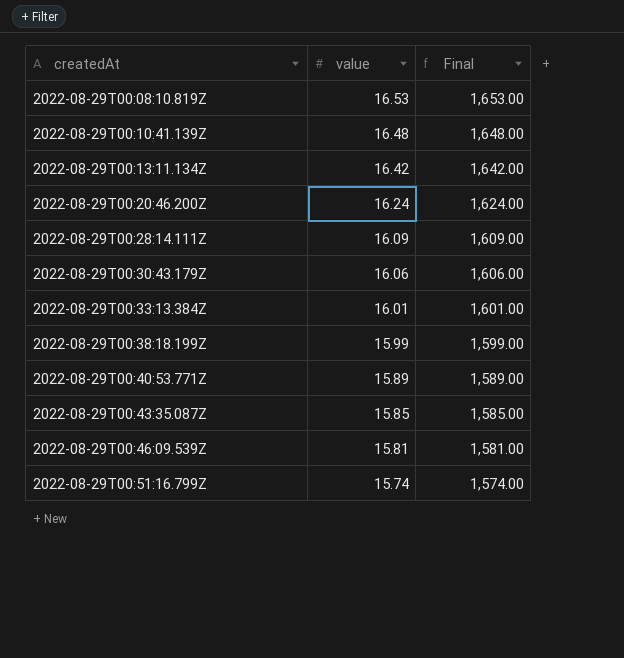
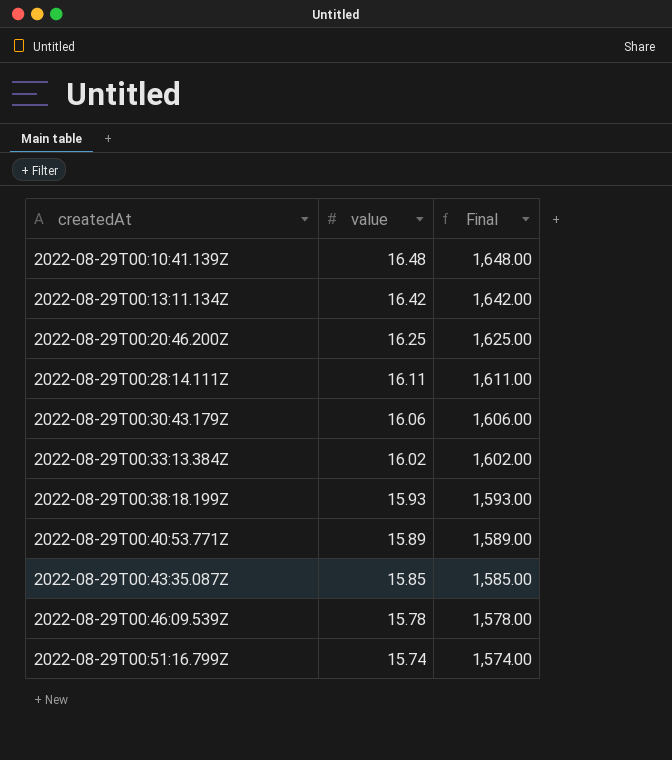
row 2022-08-29T00:08:10.819Z: 16.53 | 1,653.00 -> none
2022-08-29T00:20:46.200Z | value: 16.24 -> 16.25
2022-08-29T00:20:46.200Z | Final: 1,624.00 -> 1,625.00
2022-08-29T00:28:14.111Z | value: 16.09 -> 16.11
2022-08-29T00:28:14.111Z | Final: 1,609.00 -> 1,611.00
2022-08-29T00:33:13.384Z | value: 16.01 -> 16.02
2022-08-29T00:33:13.384Z | Final: 1,601.00 -> 1,602.00
2022-08-29T00:38:18.199Z | value: 15.99 -> 15.93
2022-08-29T00:38:18.199Z | Final: 1,599.00 -> 1,593.00
2022-08-29T00:46:09.539Z | value: 15.81 -> 15.78
2022-08-29T00:46:09.539Z | Final: 1,581.00 -> 1,578.00

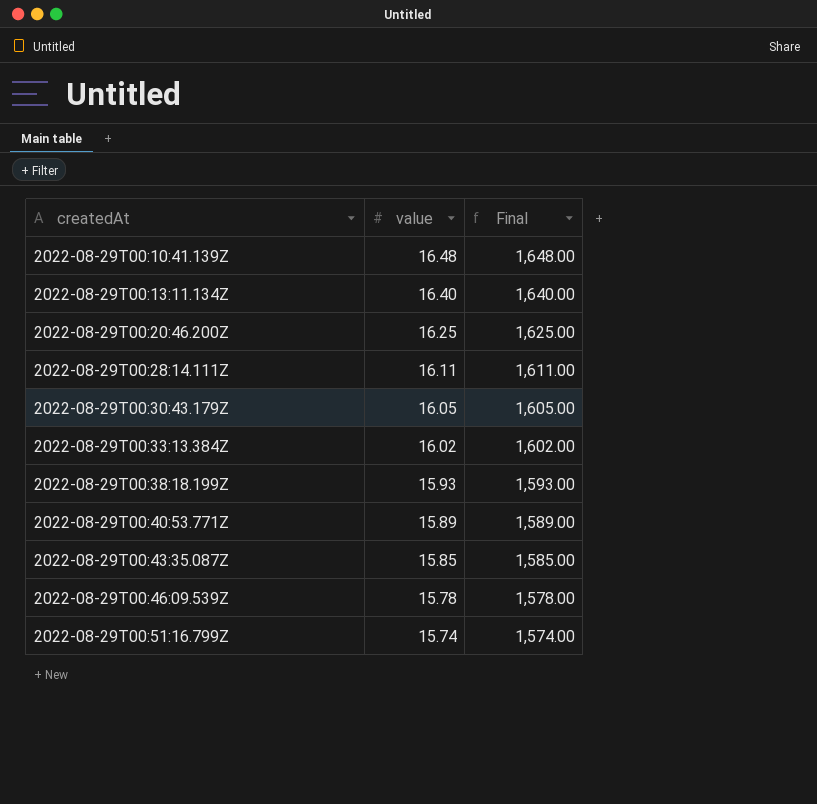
2022-08-29T00:13:11.134Z | value: 16.42 -> 16.40
2022-08-29T00:13:11.134Z | Final: 1,642.00 -> 1,640.00
2022-08-29T00:30:43.179Z | value: 16.06 -> 16.05
2022-08-29T00:30:43.179Z | Final: 1,606.00 -> 1,605.00

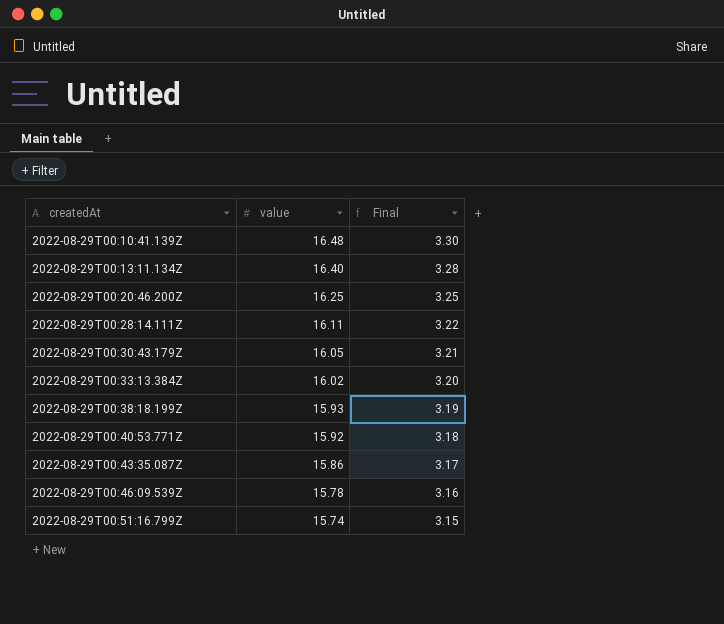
column Final | formula: [value] * 100 -> [value] * 0.2
2022-08-29T00:40:53.771Z | value: 15.89 -> 15.92
2022-08-29T00:43:35.087Z | value: 15.85 -> 15.86

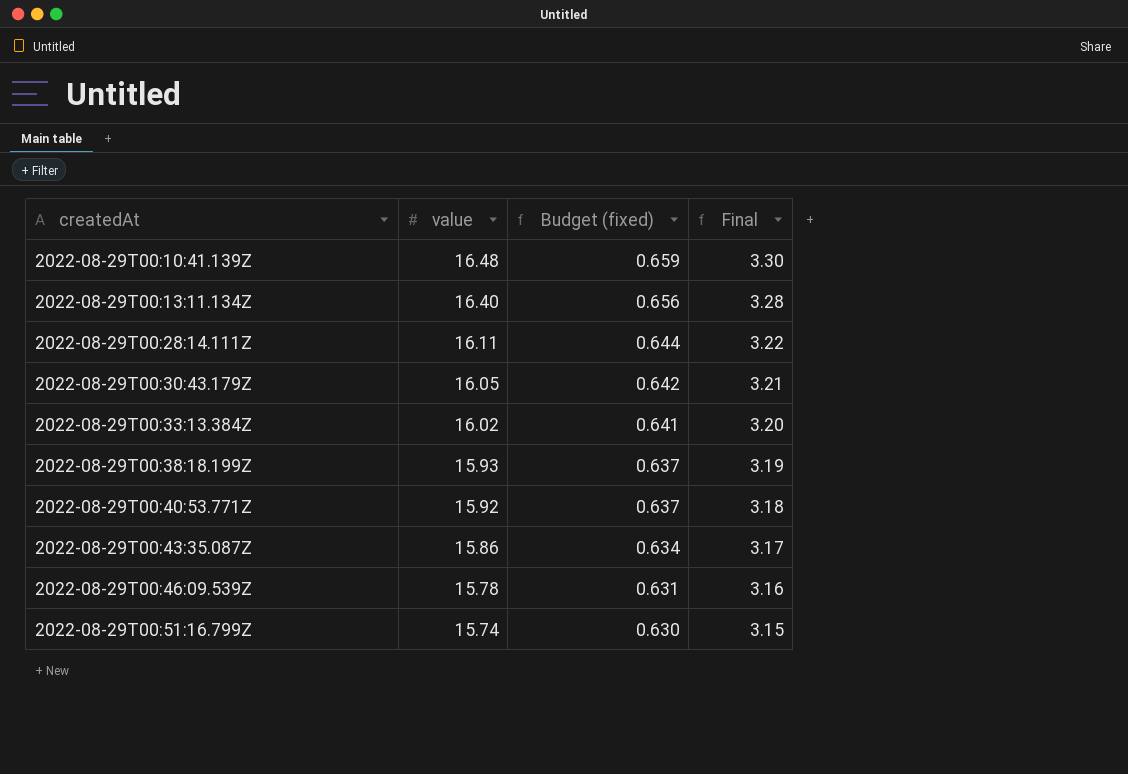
column Budget (fixed) | formula: none -> [value] * 0.04
row 2022-08-29T00:20:46.200Z: 16.25 | 3.25 -> none

